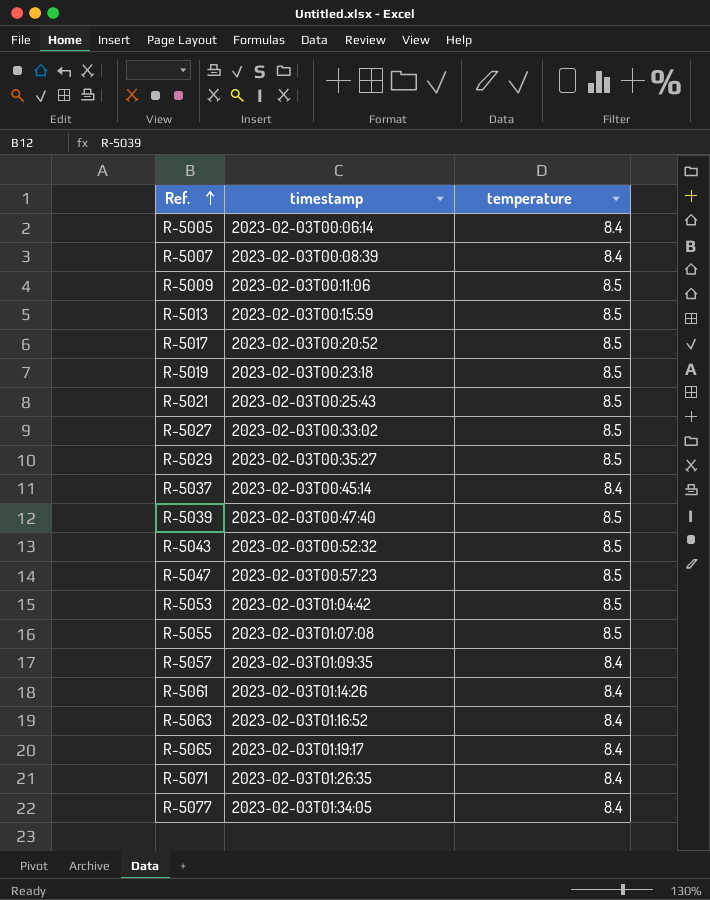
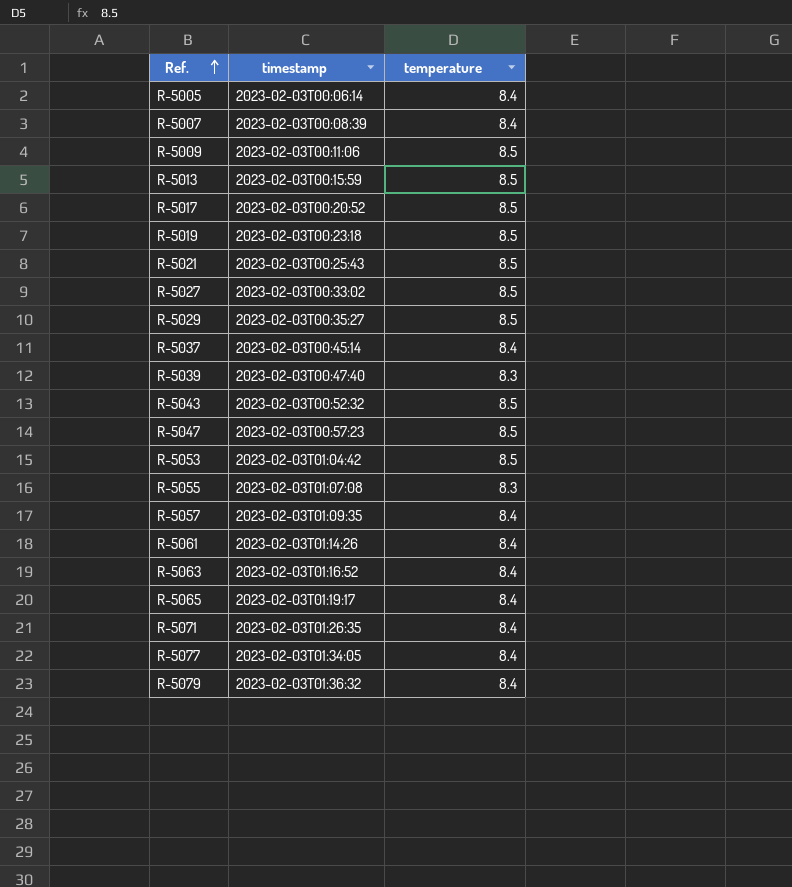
R-5039 | temperature: 8.5 -> 8.3
R-5055 | temperature: 8.5 -> 8.3
row R-5079: none -> 2023-02-03T01:36:32 | 8.4

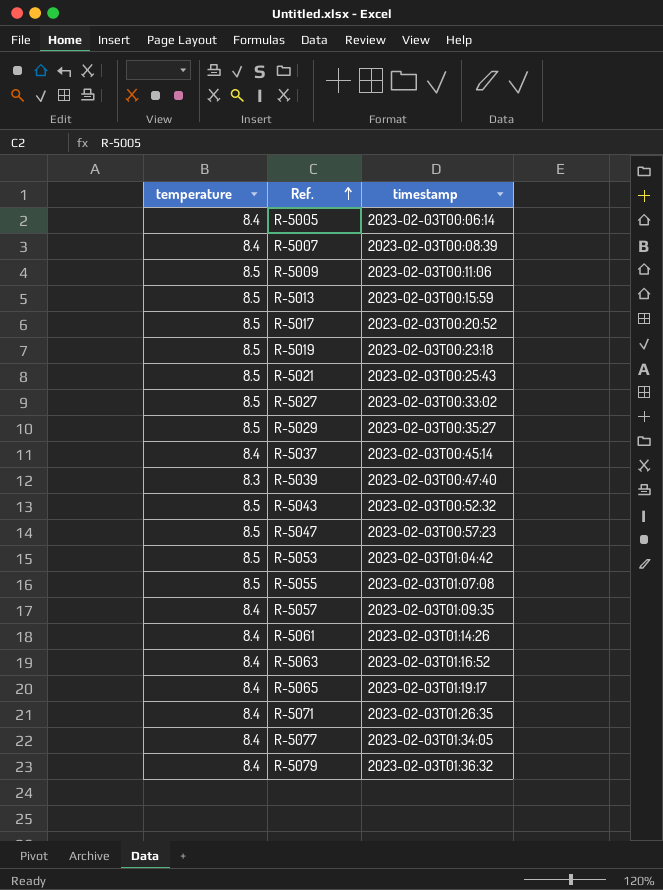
column temperature | position: 3 -> 1
R-5055 | temperature: 8.3 -> 8.5

